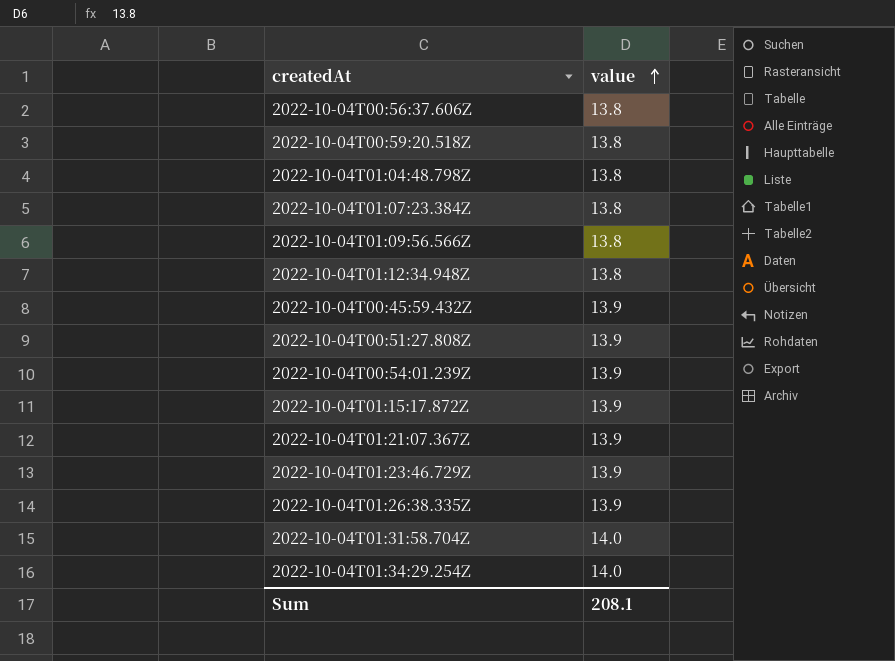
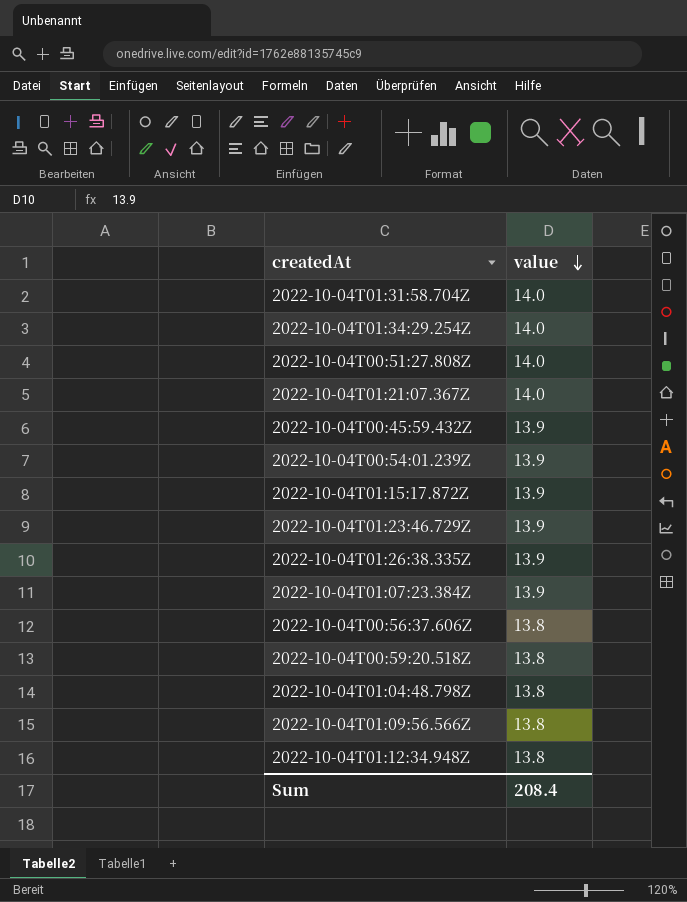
row order: value ascending -> value descending
2022-10-04T00:51:27.808Z | value: 13.9 -> 14.0
2022-10-04T01:21:07.367Z | value: 13.9 -> 14.0
2022-10-04T01:07:23.384Z | value: 13.8 -> 13.9
Sum | value: 208.1 -> 208.4

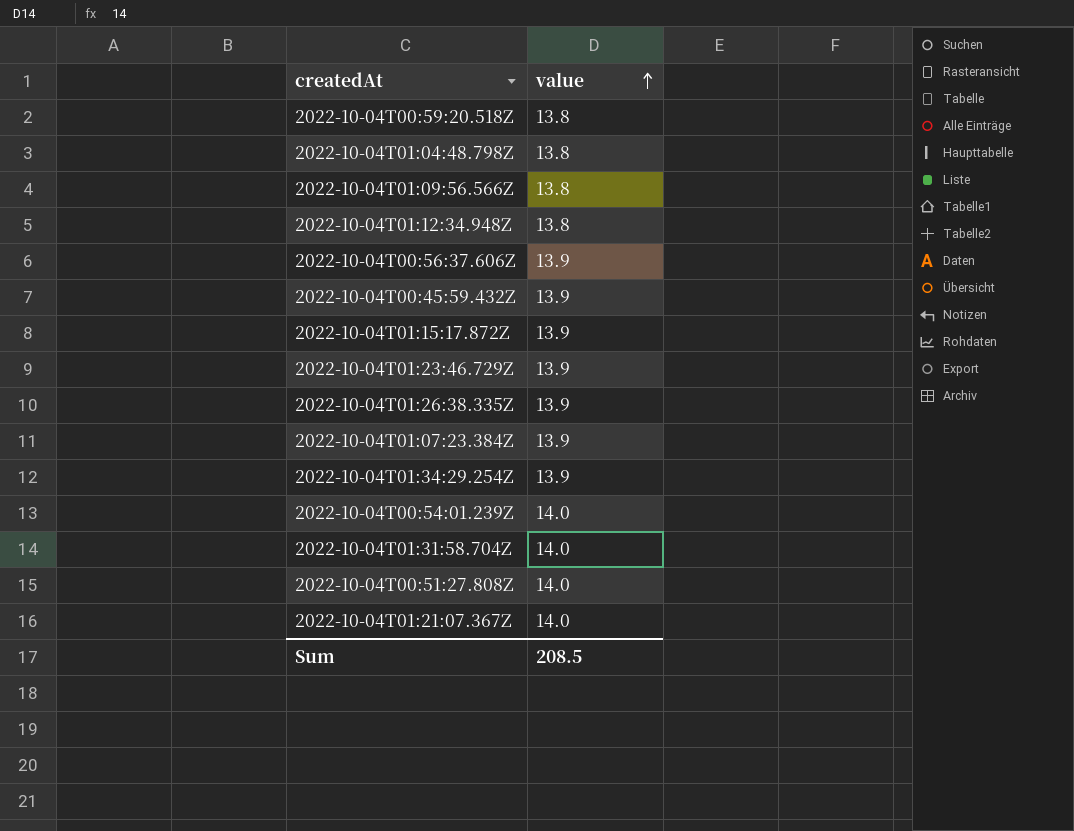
row order: value descending -> value ascending
2022-10-04T00:56:37.606Z | value: 13.8 -> 13.9
2022-10-04T01:34:29.254Z | value: 14.0 -> 13.9
2022-10-04T00:54:01.239Z | value: 13.9 -> 14.0
Sum | value: 208.4 -> 208.5

